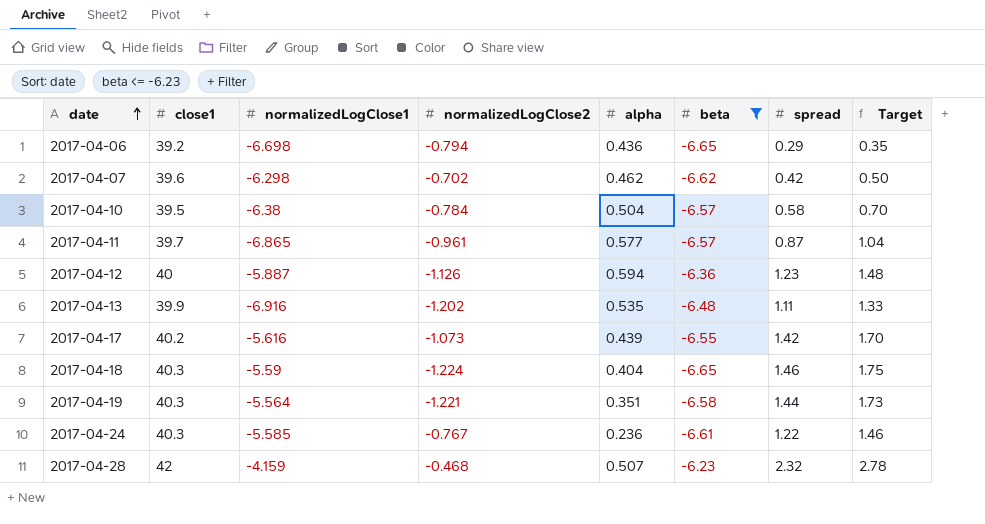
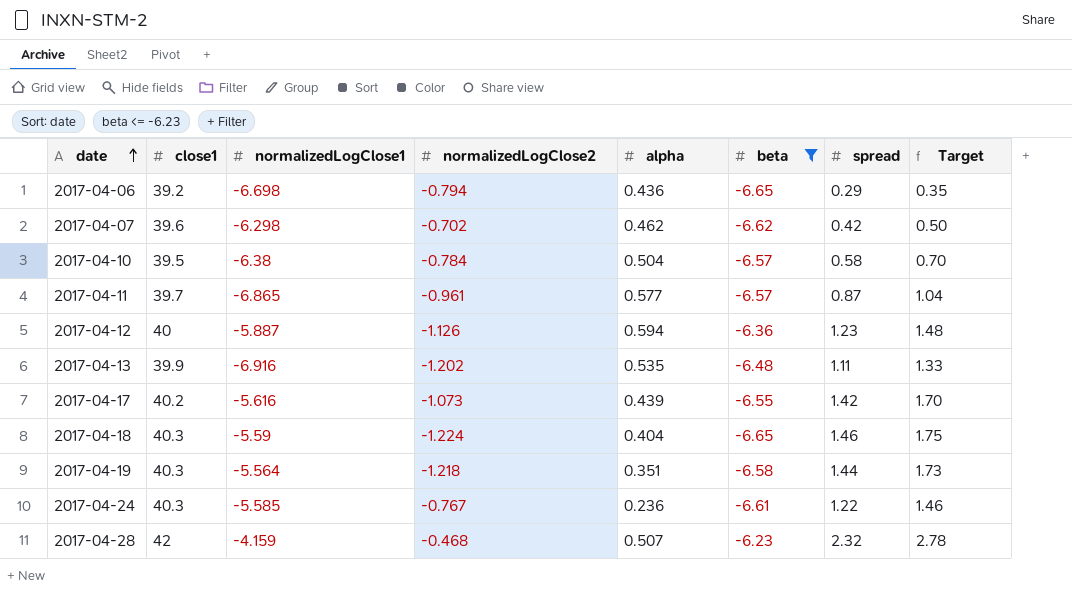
2017-04-19 | normalizedLogClose2: -1.221 -> -1.218

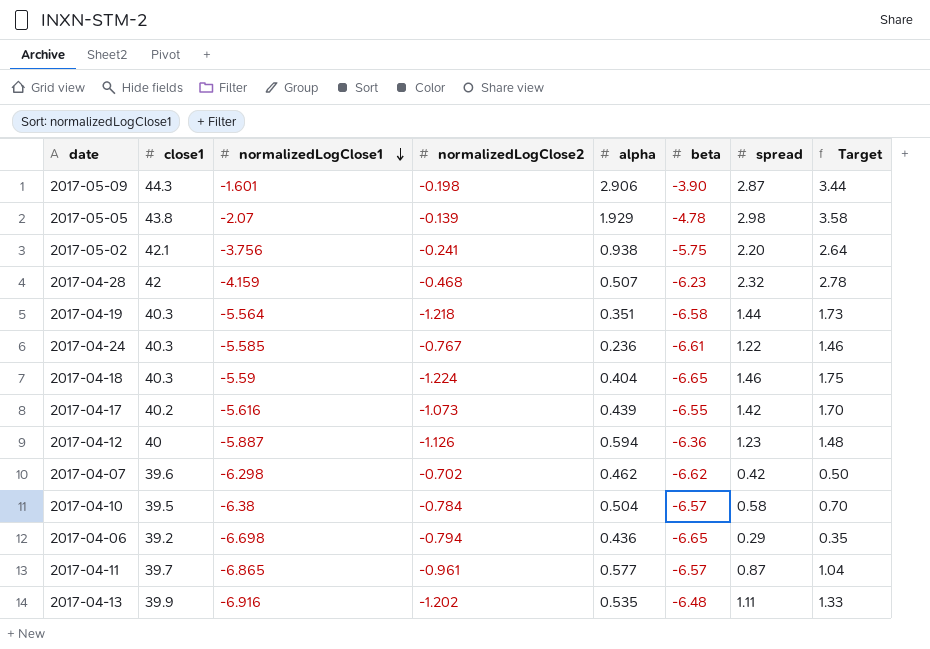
filter: beta <= -6.23 -> none
row order: date ascending -> normalizedLogClose1 descending

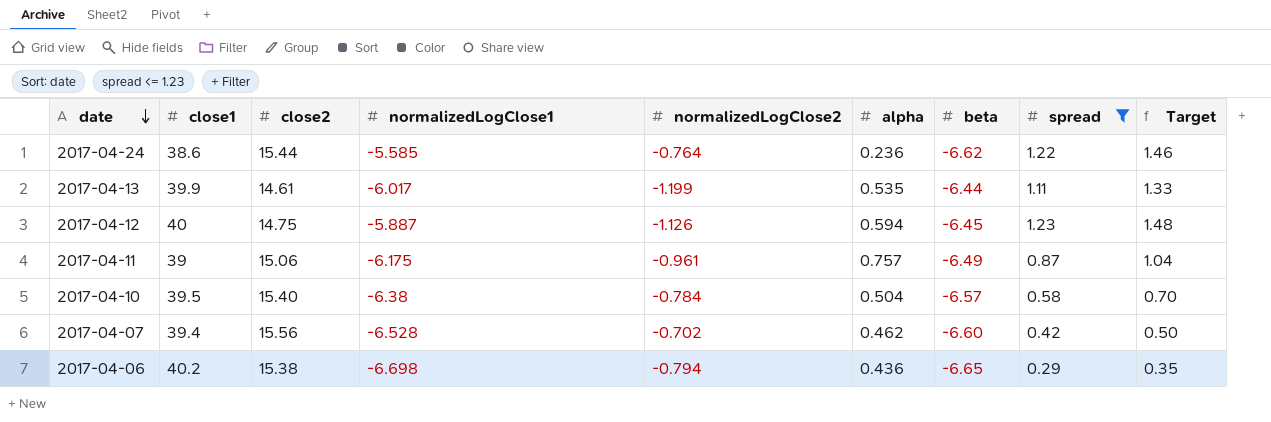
filter: none -> spread <= 1.23
row order: normalizedLogClose1 descending -> date descending
column close2 | position: none -> 3
2017-04-24 | close1: 40.3 -> 38.6
2017-04-24 | normalizedLogClose2: -0.767 -> -0.764
2017-04-24 | beta: -6.61 -> -6.62
2017-04-13 | normalizedLogClose1: -6.916 -> -6.017
2017-04-13 | normalizedLogClose2: -1.202 -> -1.199
2017-04-13 | beta: -6.48 -> -6.44
2017-04-12 | beta: -6.36 -> -6.45
2017-04-11 | close1: 39.7 -> 39
2017-04-11 | normalizedLogClose1: -6.865 -> -6.175
2017-04-11 | alpha: 0.577 -> 0.757
2017-04-11 | beta: -6.57 -> -6.49
2017-04-07 | close1: 39.6 -> 39.4
2017-04-07 | normalizedLogClose1: -6.298 -> -6.528
2017-04-07 | beta: -6.62 -> -6.60
2017-04-06 | close1: 39.2 -> 40.2

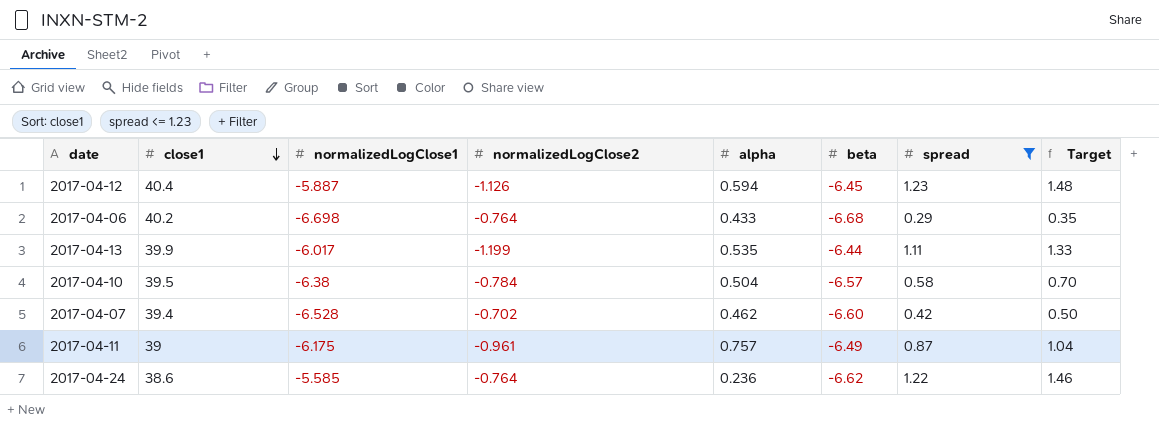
row order: date descending -> close1 descending
column close2 | position: 3 -> none
2017-04-12 | close1: 40 -> 40.4
2017-04-06 | normalizedLogClose2: -0.794 -> -0.764
2017-04-06 | alpha: 0.436 -> 0.433
2017-04-06 | beta: -6.65 -> -6.68

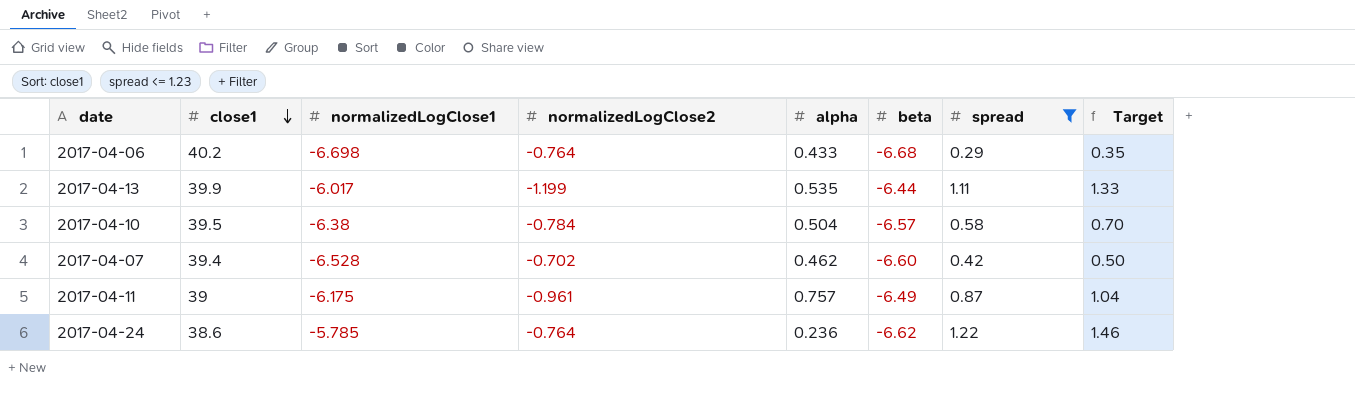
row 2017-04-12: 40.4 | -5.887 | -1.126 | 0.594 | -6.45 | 1.23 | 1.48 -> none
2017-04-24 | normalizedLogClose1: -5.585 -> -5.785

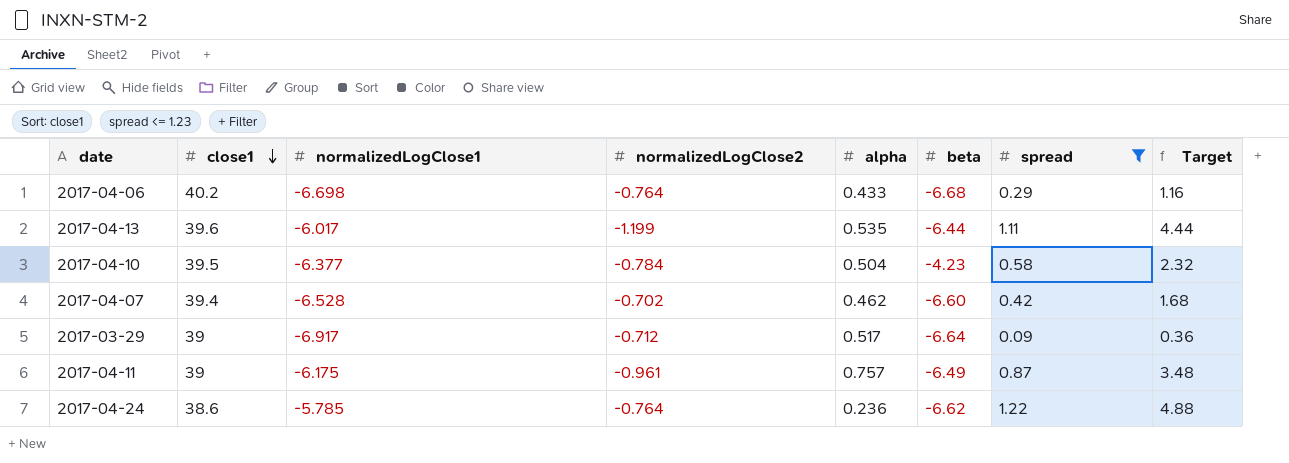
column Target | formula: [spread] * 1.2 -> [spread] * 4
2017-04-13 | close1: 39.9 -> 39.6
2017-04-10 | normalizedLogClose1: -6.38 -> -6.377
2017-04-10 | beta: -6.57 -> -4.23
row 2017-03-29: none -> 39 | -6.917 | -0.712 | 0.517 | -6.64 | 0.09 | 0.36

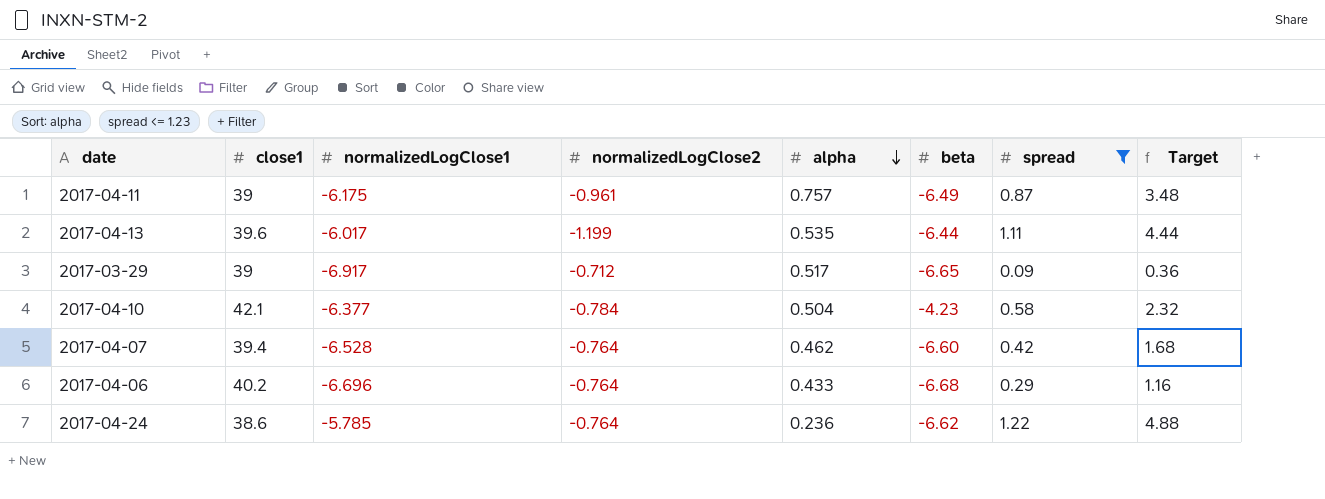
row order: close1 descending -> alpha descending
2017-03-29 | beta: -6.64 -> -6.65
2017-04-10 | close1: 39.5 -> 42.1
2017-04-07 | normalizedLogClose2: -0.702 -> -0.764
2017-04-06 | normalizedLogClose1: -6.698 -> -6.696

